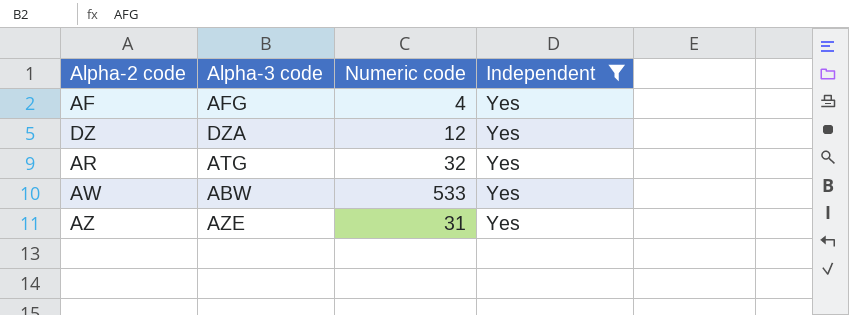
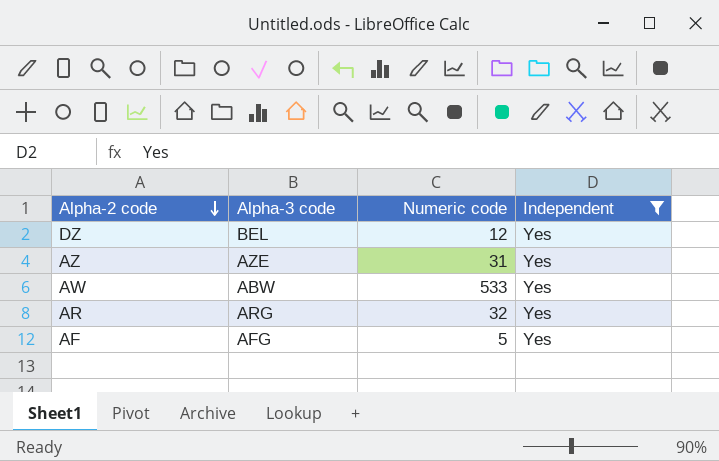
row order: none -> Alpha-2 code descending
DZ | Alpha-3 code: DZA -> BEL
AR | Alpha-3 code: ATG -> ARG
AF | Numeric code: 4 -> 5

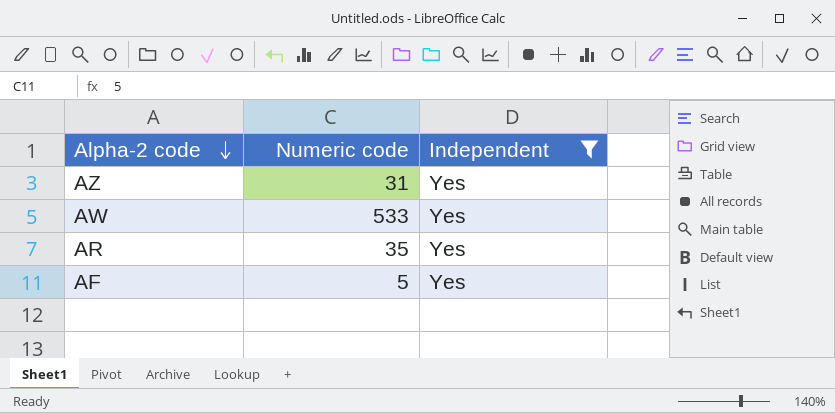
column Alpha-3 code | position: 2 -> none
row DZ: BEL | 12 | Yes -> none
AR | Numeric code: 32 -> 35

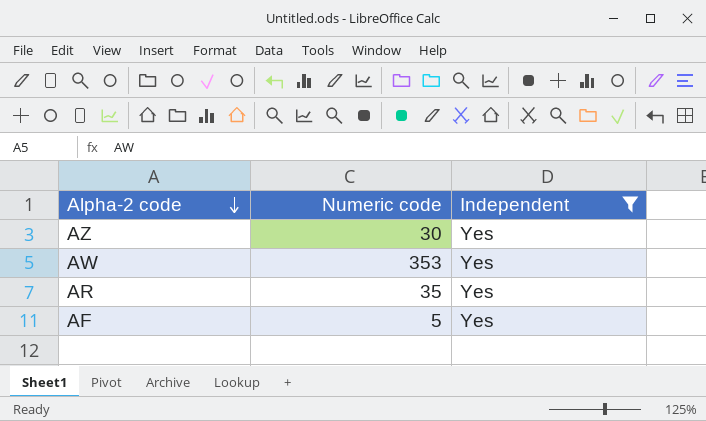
AZ | Numeric code: 31 -> 30
AW | Numeric code: 533 -> 353

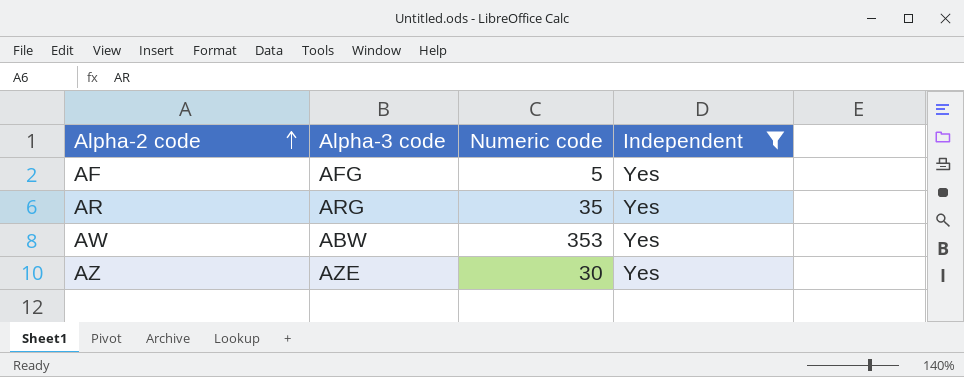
row order: Alpha-2 code descending -> Alpha-2 code ascending
column Alpha-3 code | position: none -> 2

